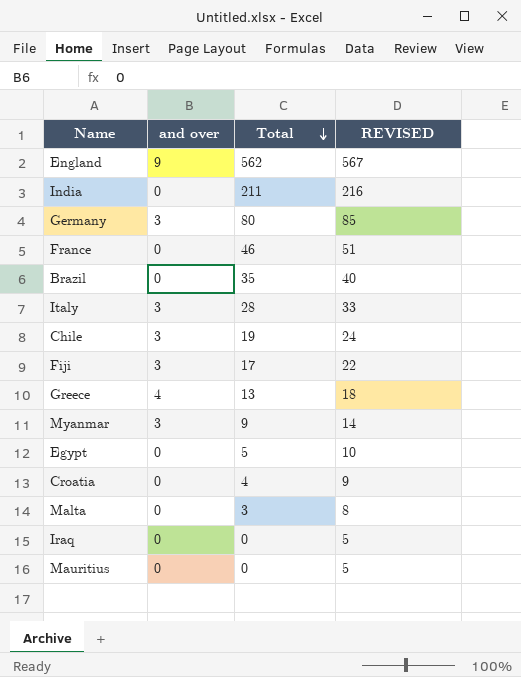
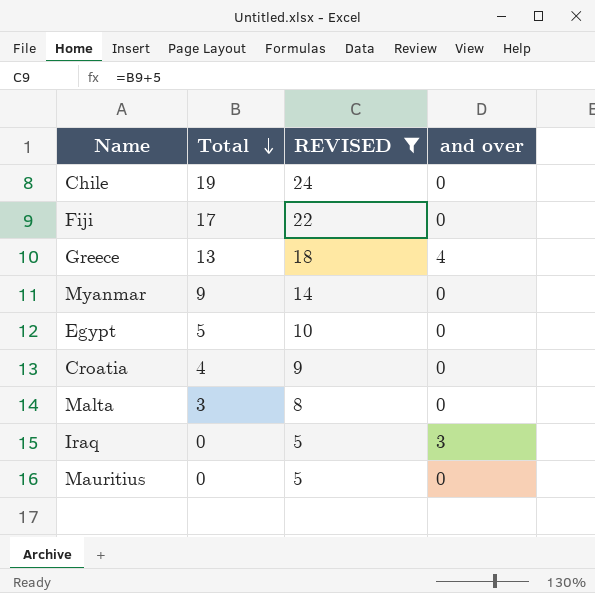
filter: none -> REVISED <= 24
column and over | position: 2 -> 4
Chile | and over: 3 -> 0
Fiji | and over: 3 -> 0
Myanmar | and over: 3 -> 0
Iraq | and over: 0 -> 3

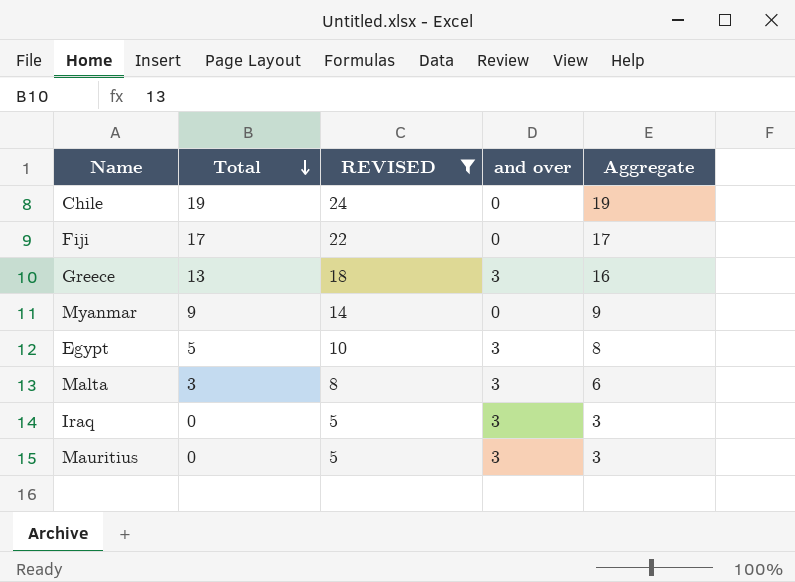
column Aggregate | formula: none -> [Total] + [and over]
row Croatia: 4 | 9 | 0 -> none
Greece | and over: 4 -> 3
Egypt | and over: 0 -> 3
Malta | and over: 0 -> 3
Mauritius | and over: 0 -> 3

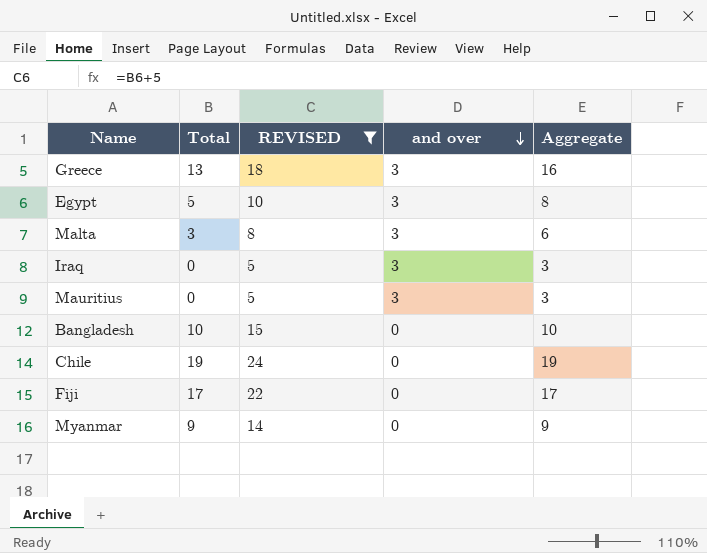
row order: Total descending -> and over descending
row Bangladesh: none -> 10 | 15 | 0 | 10

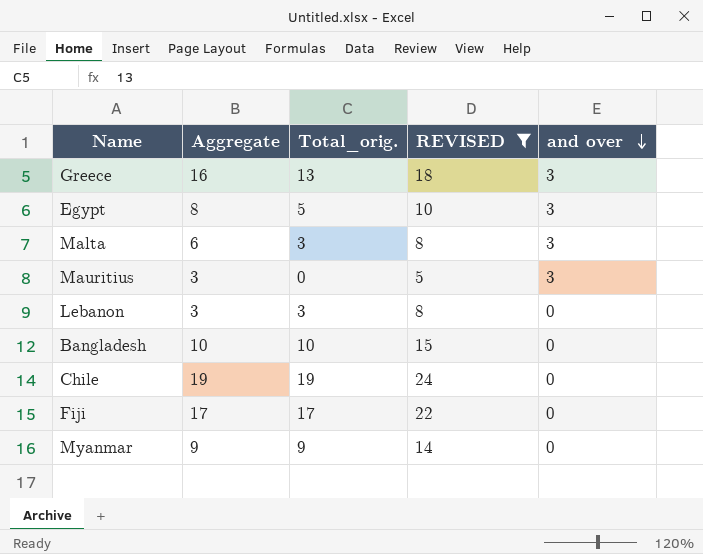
column Aggregate | position: 5 -> 2
column name: Total -> Total_orig.
row Iraq: 0 | 5 | 3 | 3 -> none
row Lebanon: none -> 3 | 3 | 8 | 0

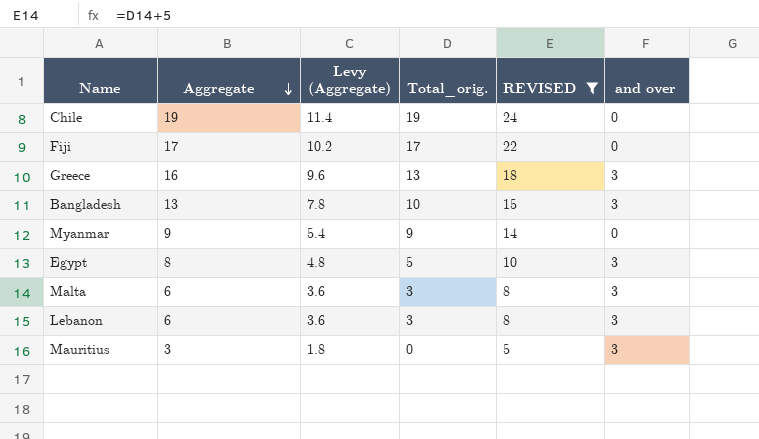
row order: and over descending -> Aggregate descending
column Levy (Aggregate) | formula: none -> [Aggregate] * 0.6
Bangladesh | Aggregate: 10 -> 13
Bangladesh | and over: 0 -> 3
Lebanon | Aggregate: 3 -> 6
Lebanon | and over: 0 -> 3

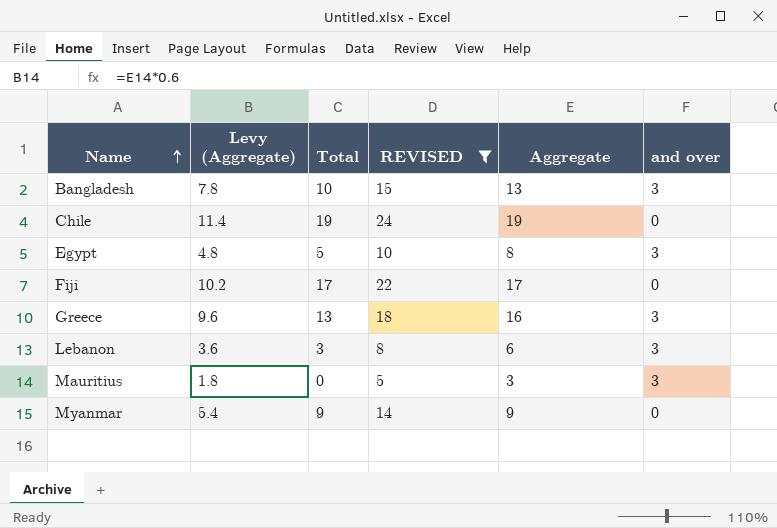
row order: Aggregate descending -> Name ascending
column name: Total_orig. -> Total
column Aggregate | position: 2 -> 5
row Malta: 6 | 3.6 | 3 | 8 | 3 -> none

